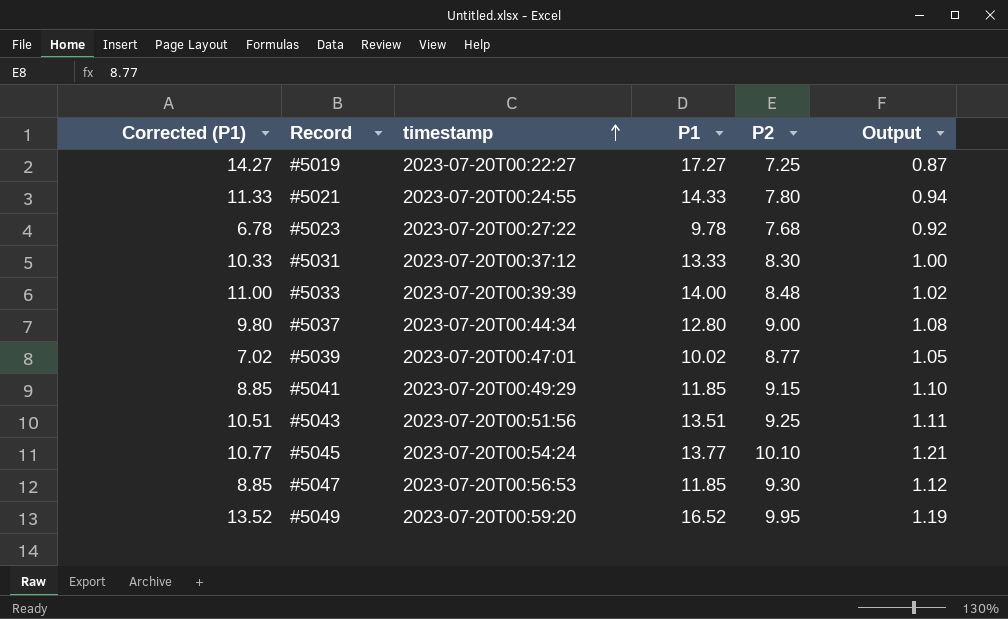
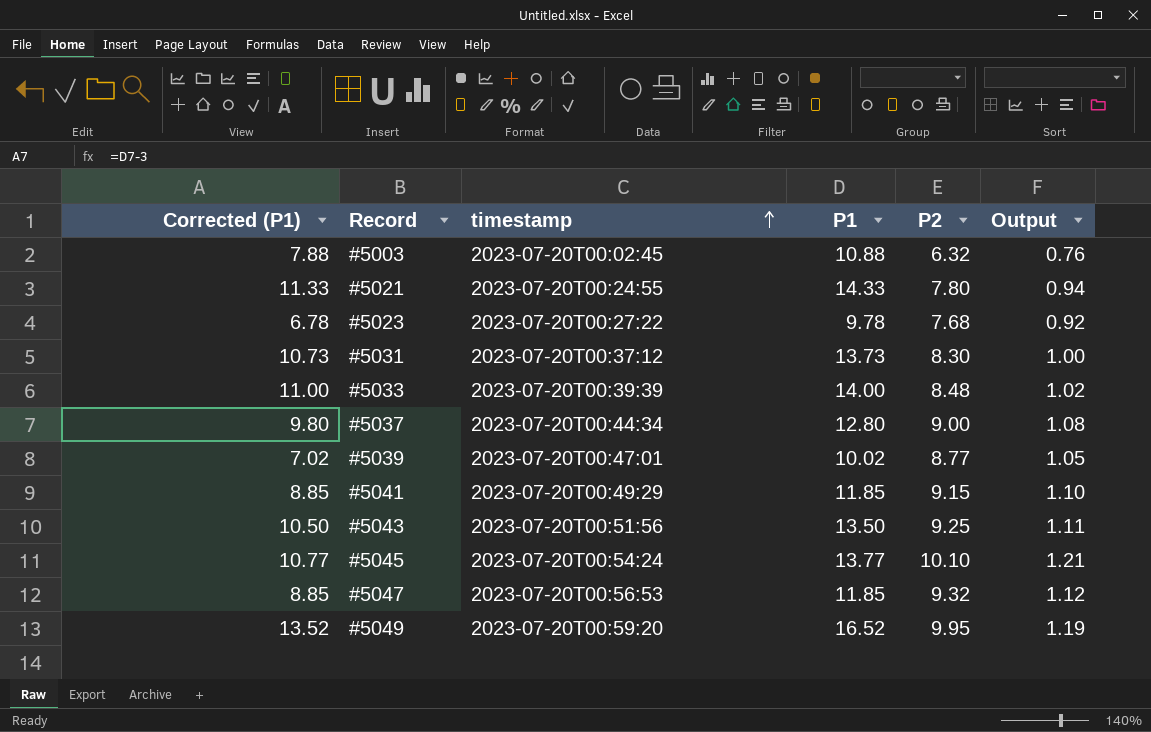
row #5019: 14.27 | 2023-07-20T00:22:27 | 17.27 | 7.25 | 0.87 -> none
row #5003: none -> 7.88 | 2023-07-20T00:02:45 | 10.88 | 6.32 | 0.76
#5031 | Corrected (P1): 10.33 -> 10.73
#5031 | P1: 13.33 -> 13.73
#5043 | Corrected (P1): 10.51 -> 10.50
#5043 | P1: 13.51 -> 13.50
#5047 | P2: 9.30 -> 9.32

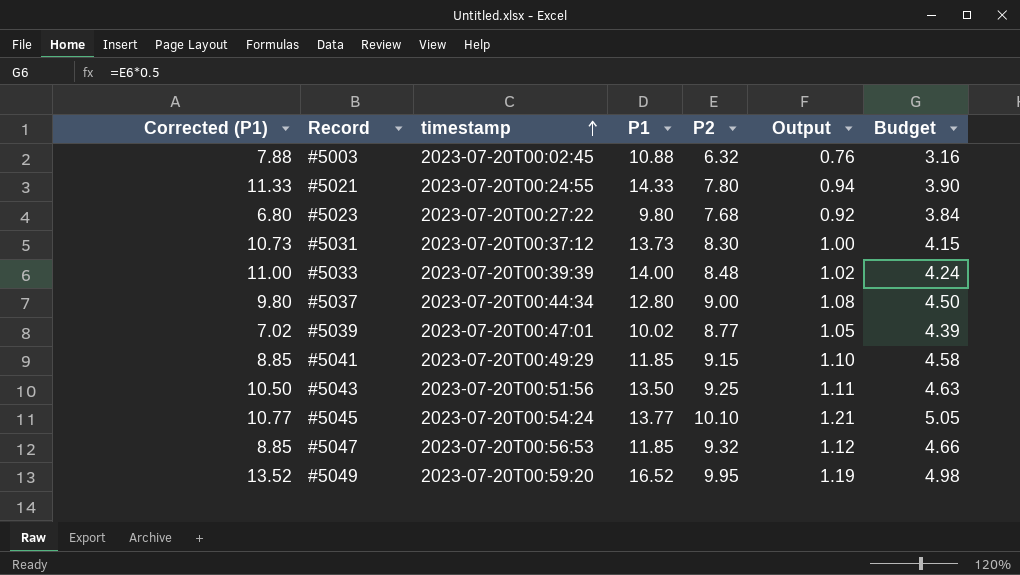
column Budget | formula: none -> [P2] * 0.5
#5023 | Corrected (P1): 6.78 -> 6.80
#5023 | P1: 9.78 -> 9.80

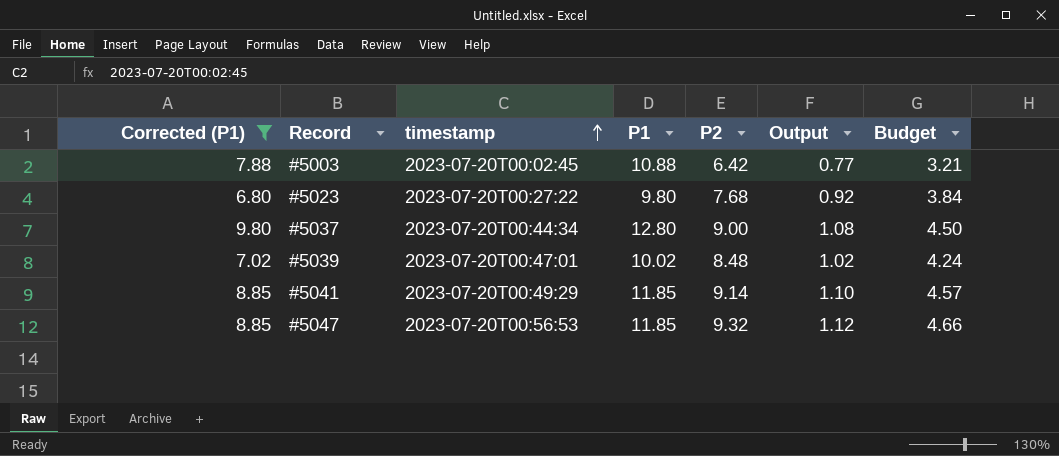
filter: none -> Corrected (P1) <= 9.80
#5003 | P2: 6.32 -> 6.42
#5003 | Output: 0.76 -> 0.77
#5003 | Budget: 3.16 -> 3.21
#5039 | P2: 8.77 -> 8.48
#5039 | Output: 1.05 -> 1.02
#5039 | Budget: 4.39 -> 4.24
#5041 | P2: 9.15 -> 9.14
#5041 | Budget: 4.58 -> 4.57

